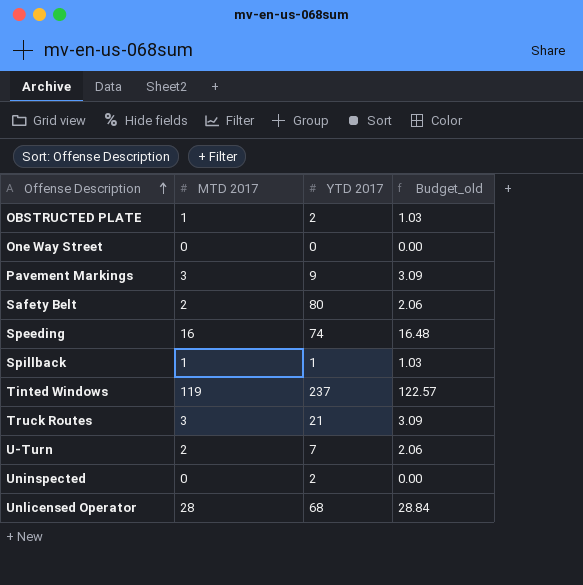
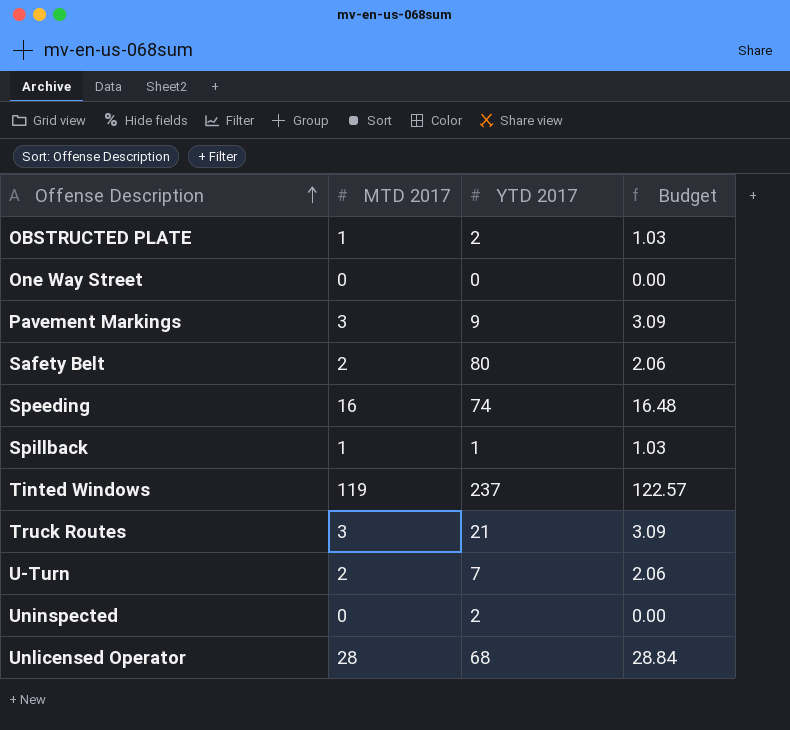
column name: Budget_old -> Budget

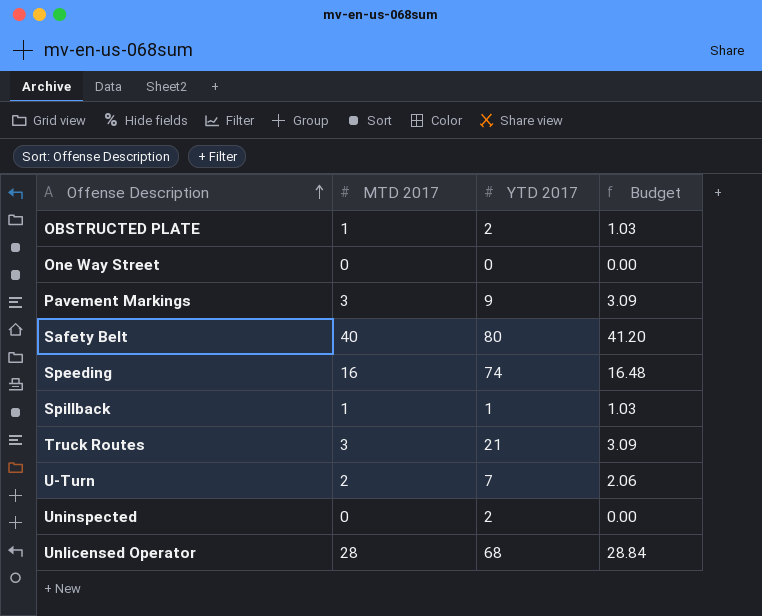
row Tinted Windows: 119 | 237 | 122.57 -> none
Safety Belt | MTD 2017: 2 -> 40
Safety Belt | Budget: 2.06 -> 41.20

